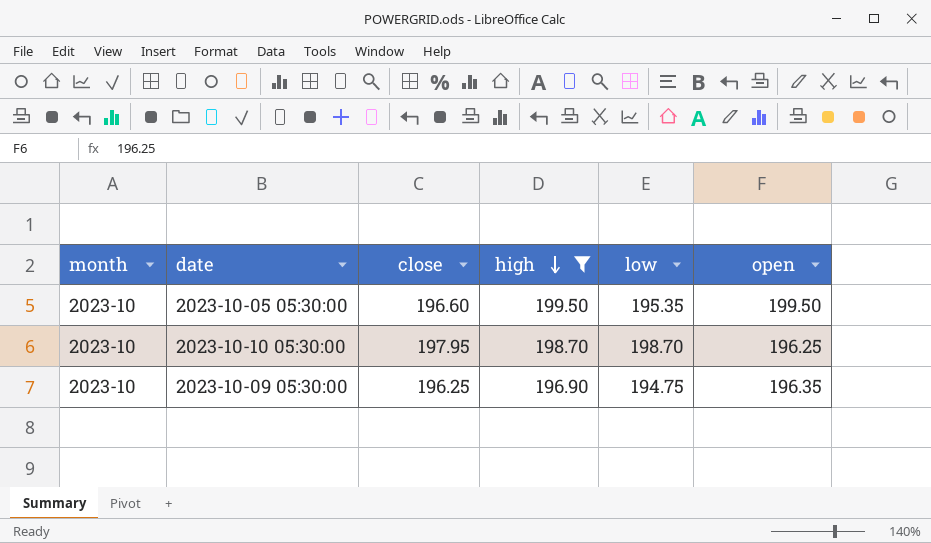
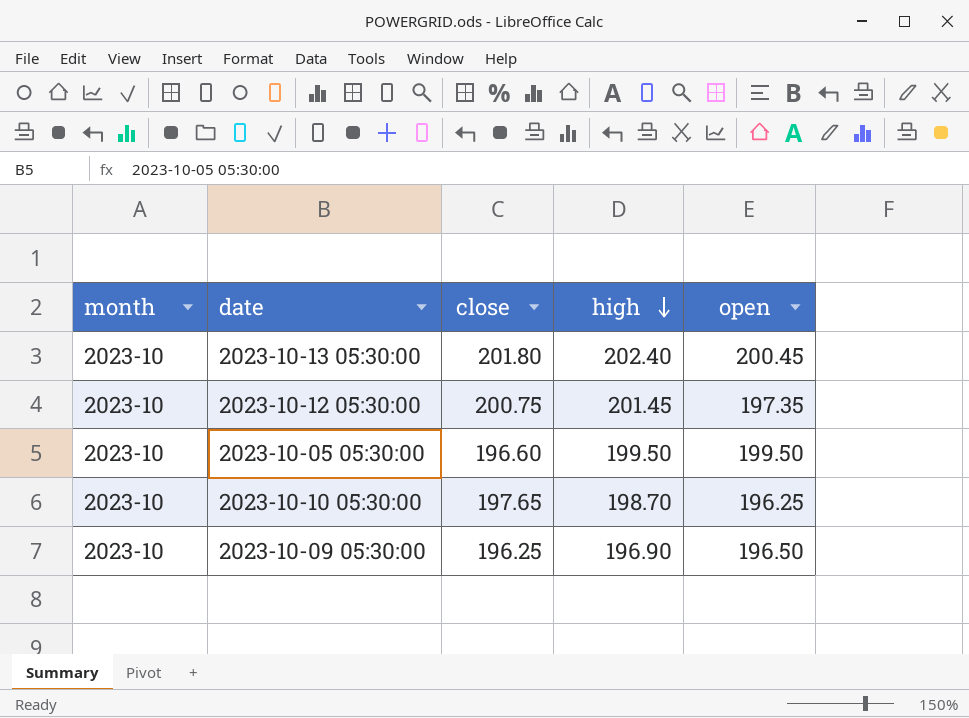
filter: high <= 199.50 -> none
column low | position: 5 -> none
2023-10-10 05:30:00 | close: 197.95 -> 197.65
2023-10-09 05:30:00 | open: 196.35 -> 196.50

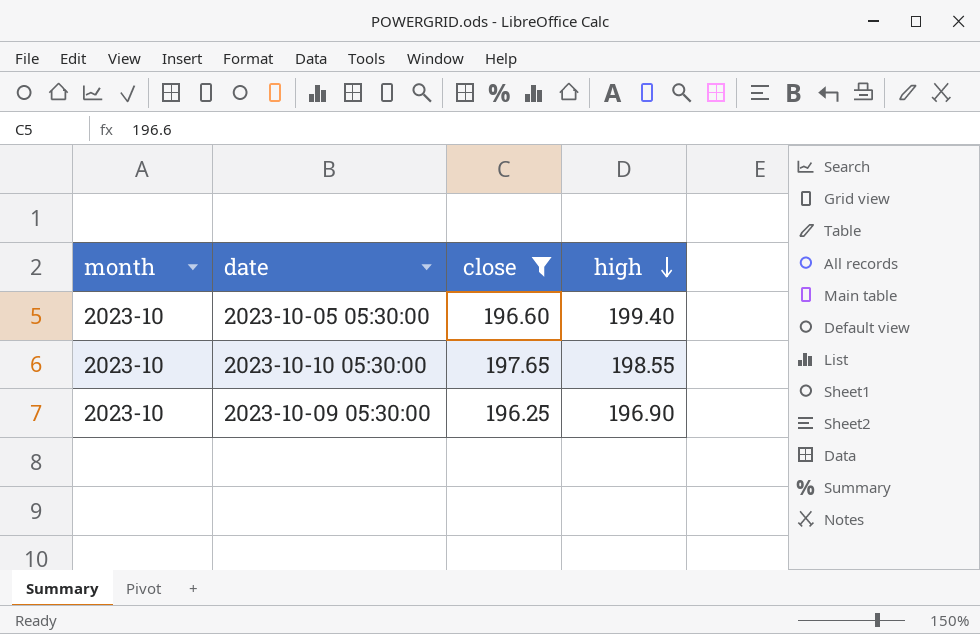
filter: none -> close <= 197.65
column open | position: 5 -> none
2023-10-05 05:30:00 | high: 199.50 -> 199.40
2023-10-10 05:30:00 | high: 198.70 -> 198.55

